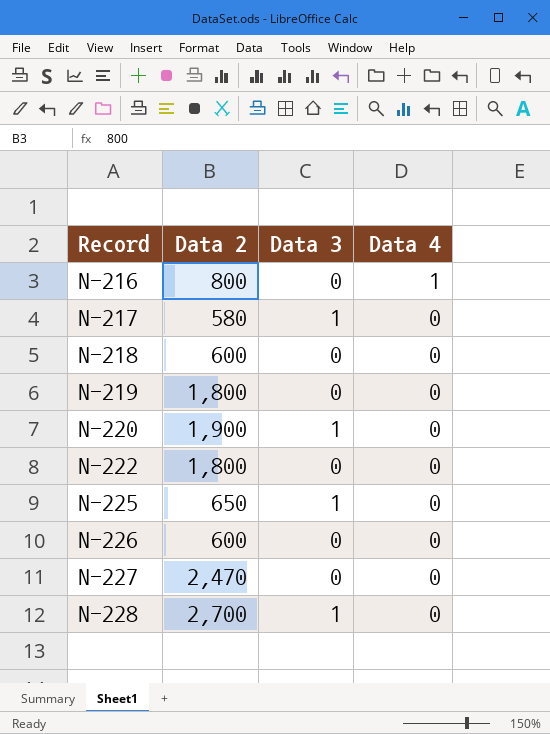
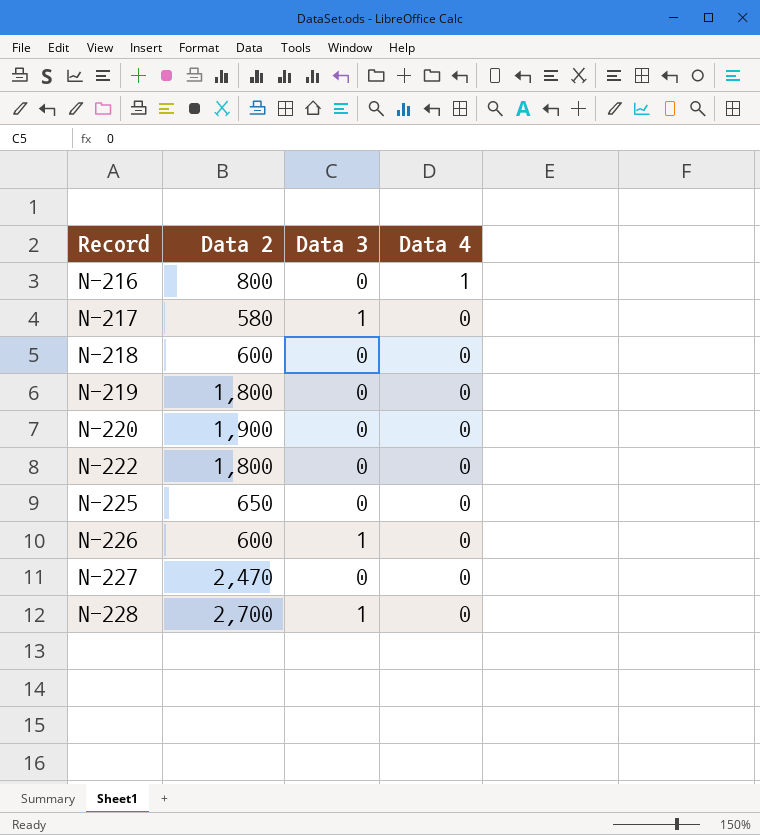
N-220 | Data 3: 1 -> 0
N-225 | Data 3: 1 -> 0
N-226 | Data 3: 0 -> 1

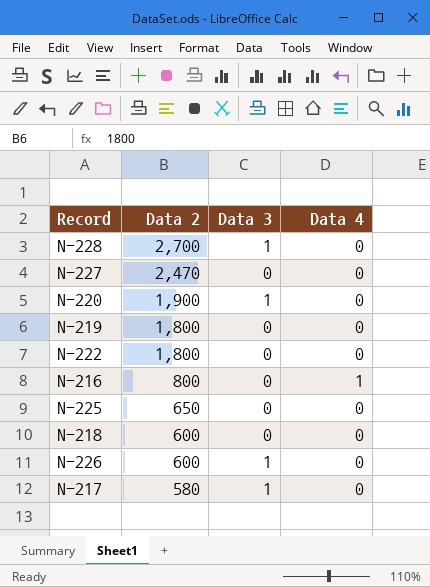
row order: Record ascending -> Data 2 descending
N-220 | Data 3: 0 -> 1

